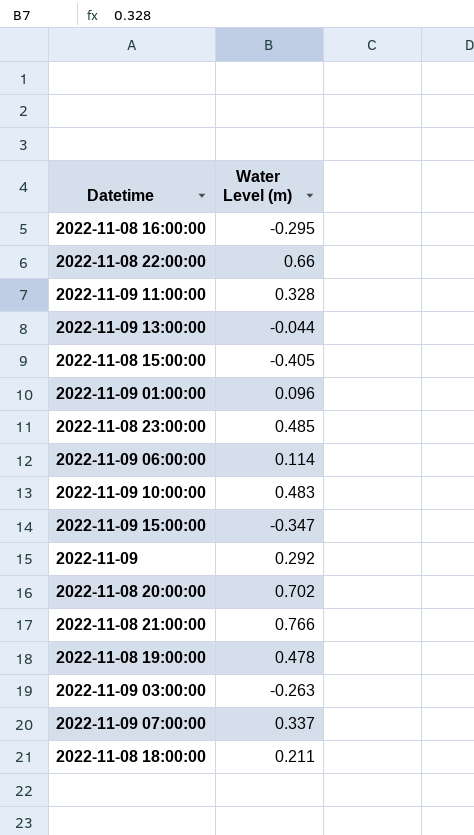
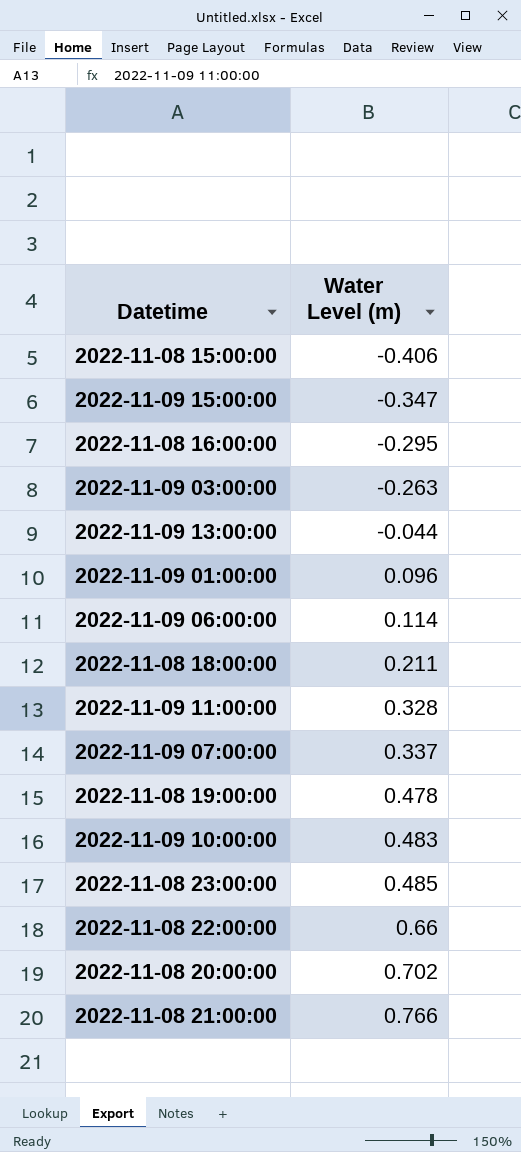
row order: none -> Water Level (m) ascending
row 2022-11-09: 0.292 -> none
2022-11-08 15:00:00 | Water Level (m): -0.405 -> -0.406

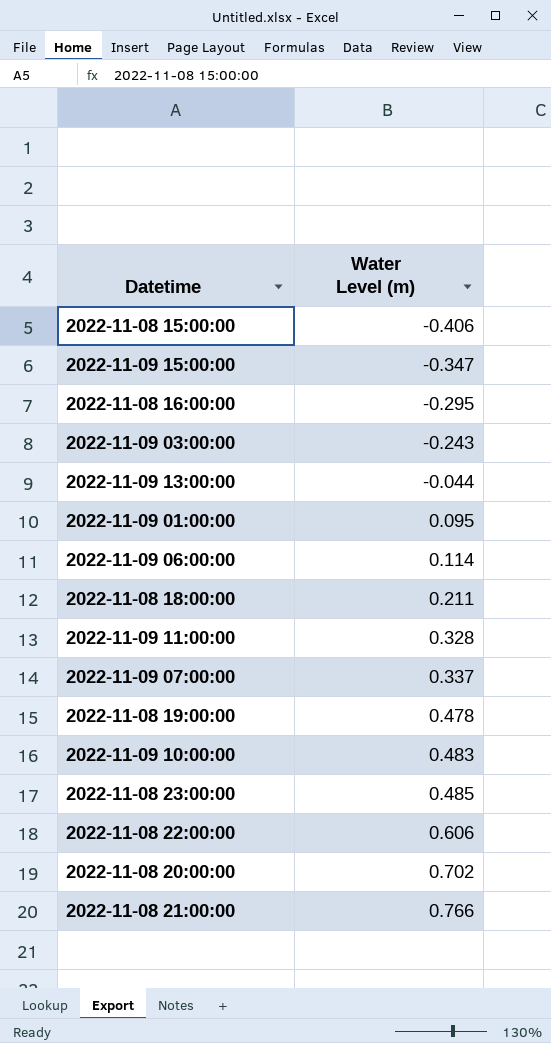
2022-11-09 03:00:00 | Water Level (m): -0.263 -> -0.243
2022-11-09 01:00:00 | Water Level (m): 0.096 -> 0.095
2022-11-08 22:00:00 | Water Level (m): 0.66 -> 0.606

